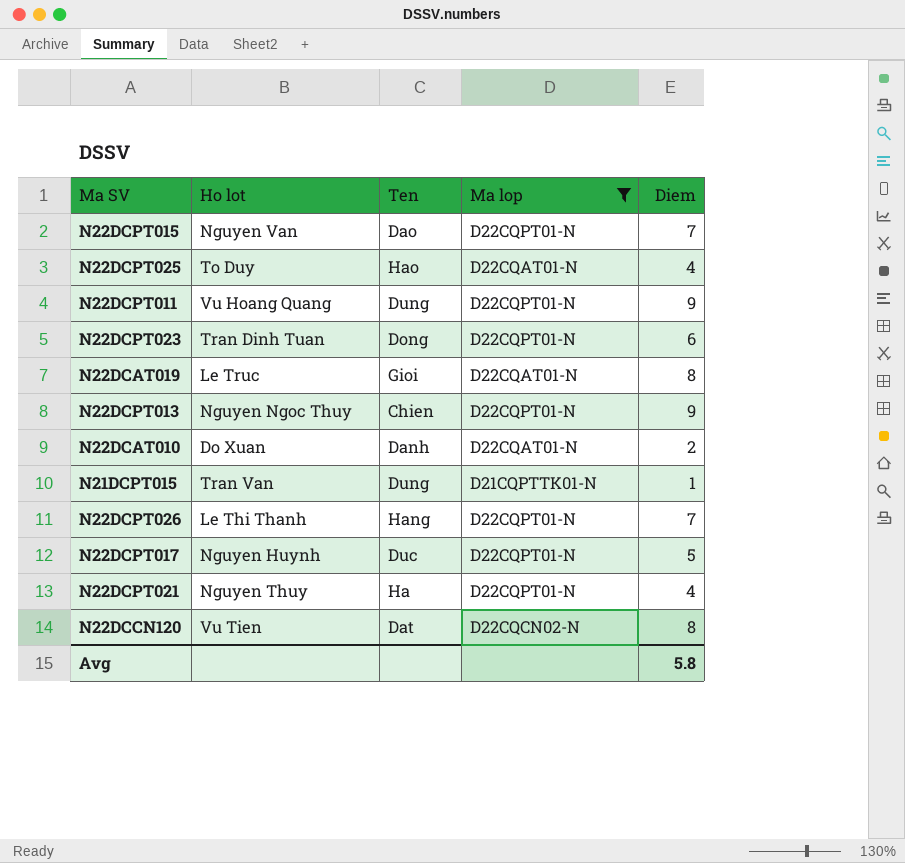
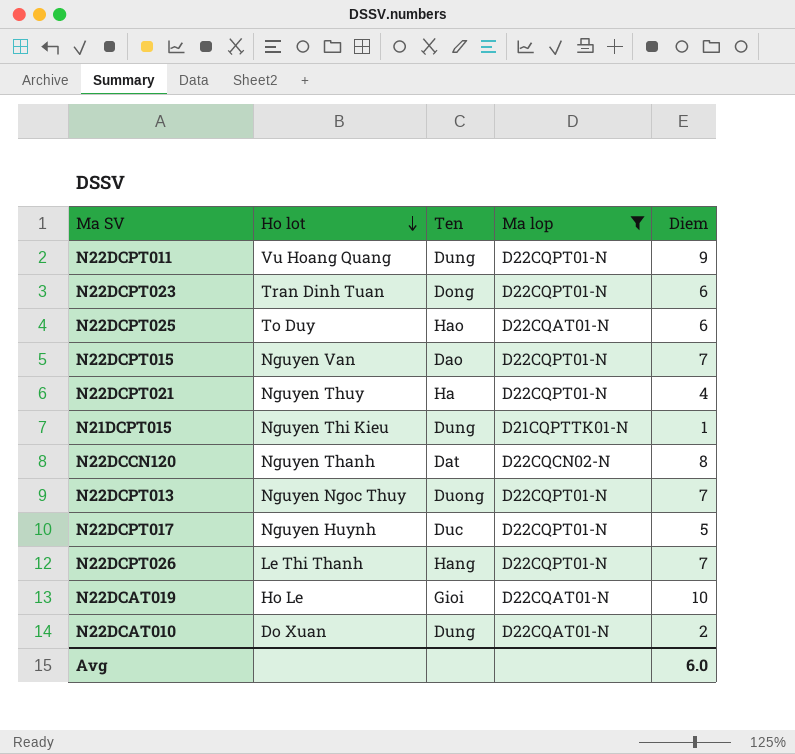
row order: none -> Ho lot descending
N22DCPT025 | Diem: 4 -> 6
N21DCPT015 | Ho lot: Tran Van -> Nguyen Thi Kieu
N22DCCN120 | Ho lot: Vu Tien -> Nguyen Thanh
N22DCPT013 | Ten: Chien -> Duong
N22DCPT013 | Diem: 9 -> 7
N22DCAT019 | Ho lot: Le Truc -> Ho Le
N22DCAT019 | Diem: 8 -> 10
N22DCAT010 | Ten: Danh -> Dung
Avg | Diem: 5.8 -> 6.0

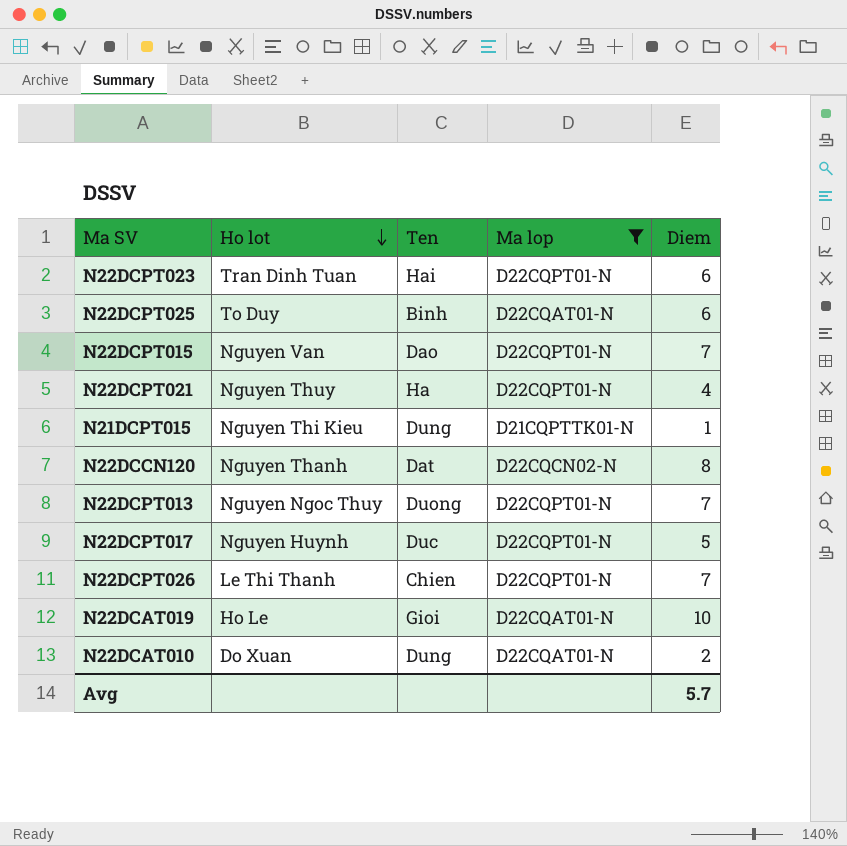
row N22DCPT011: Vu Hoang Quang | Dung | D22CQPT01-N | 9 -> none
N22DCPT023 | Ten: Dong -> Hai
N22DCPT025 | Ten: Hao -> Binh
N22DCPT026 | Ten: Hang -> Chien
Avg | Diem: 6.0 -> 5.7

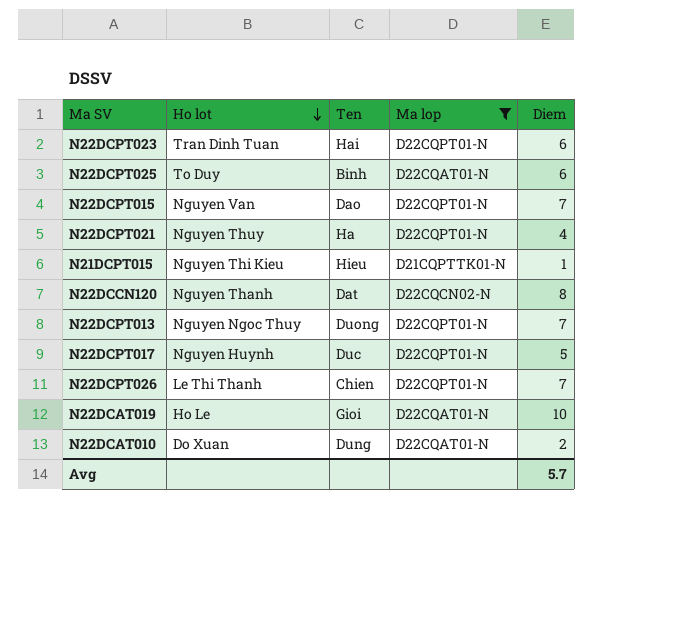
N21DCPT015 | Ten: Dung -> Hieu

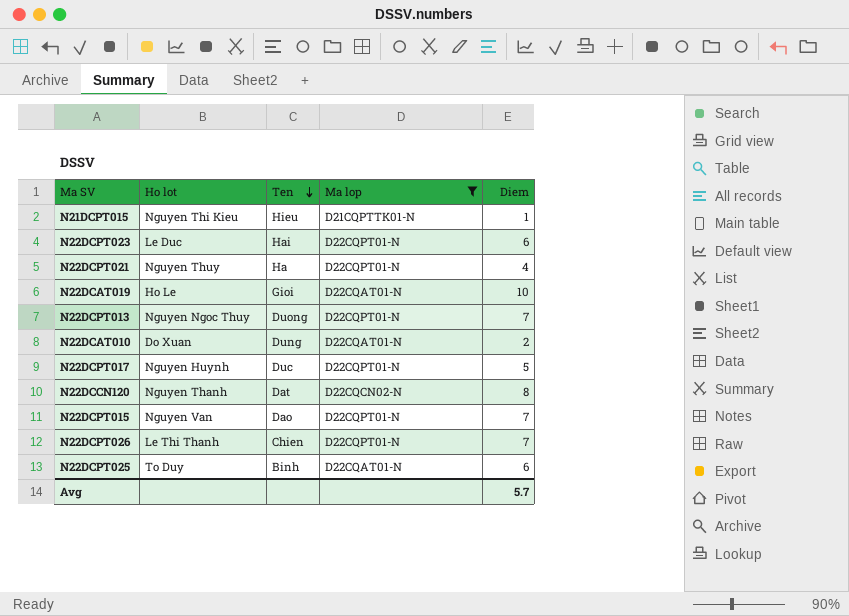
row order: Ho lot descending -> Ten descending
N22DCPT023 | Ho lot: Tran Dinh Tuan -> Le Duc

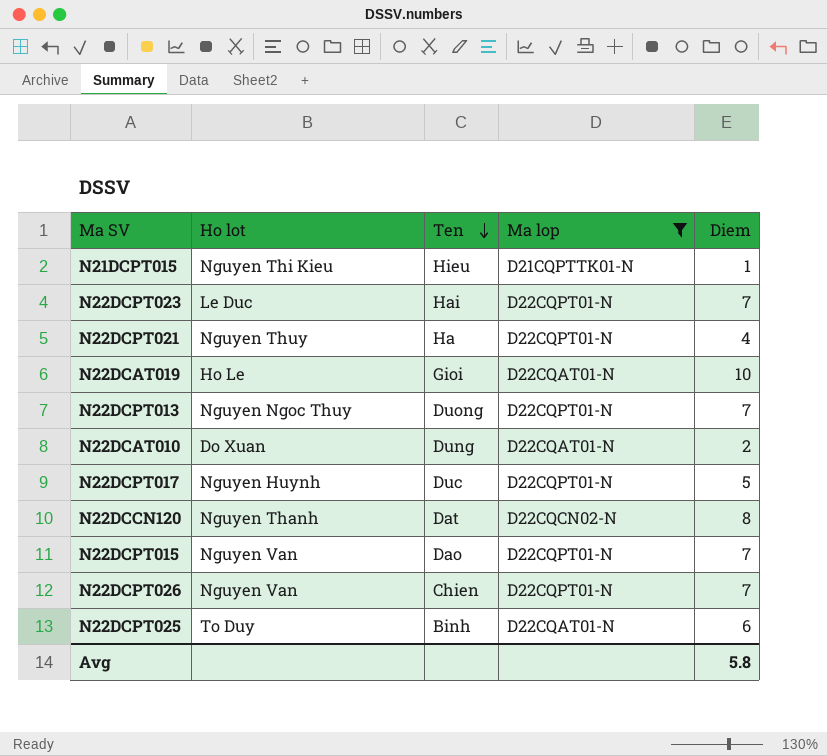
N22DCPT023 | Diem: 6 -> 7
N22DCPT026 | Ho lot: Le Thi Thanh -> Nguyen Van
Avg | Diem: 5.7 -> 5.8

